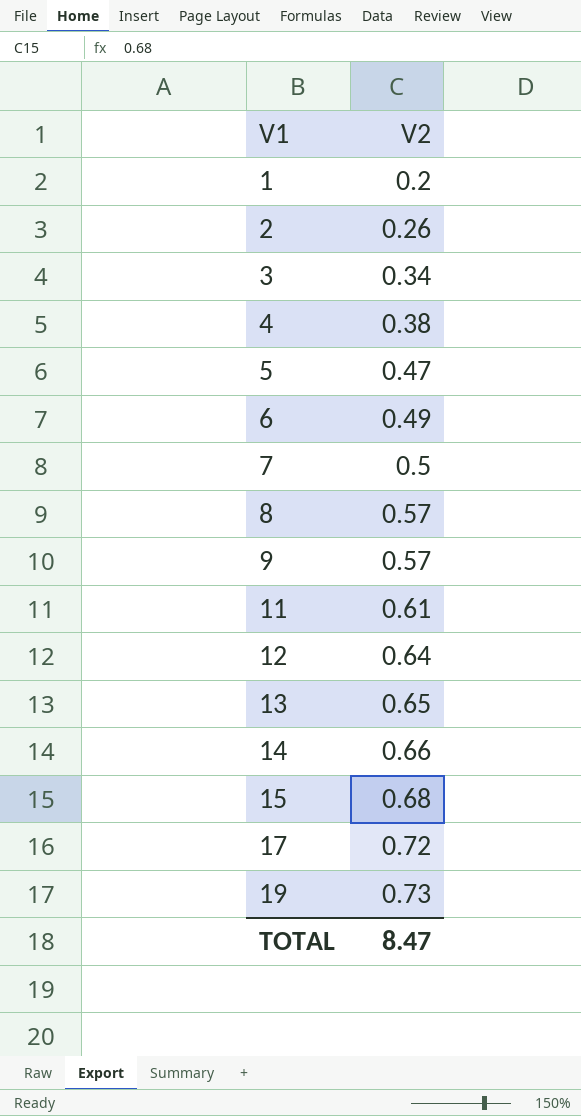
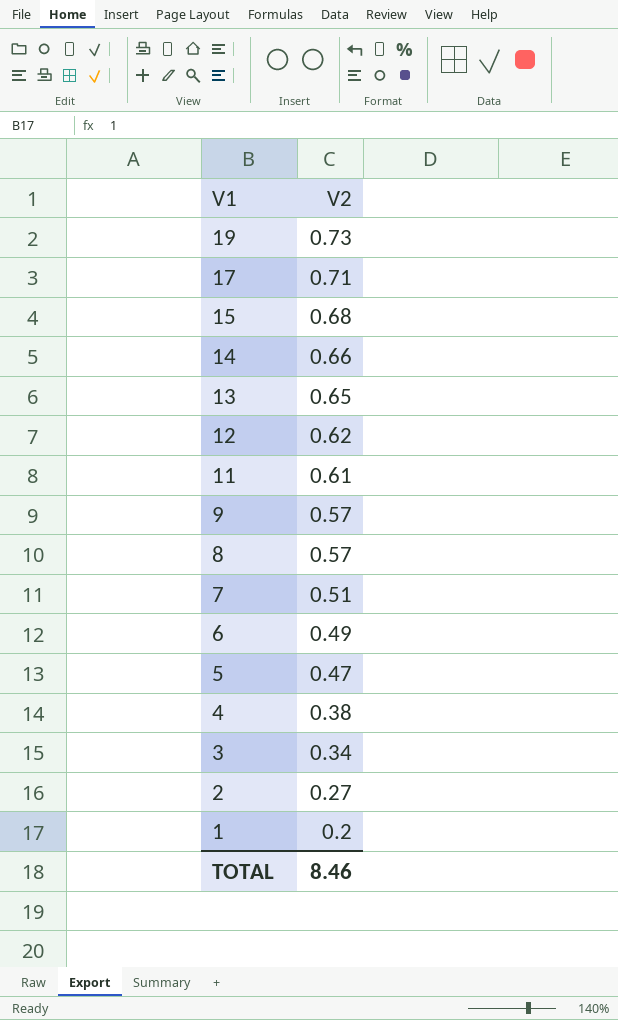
row order: V1 ascending -> V1 descending
17 | V2: 0.72 -> 0.71
12 | V2: 0.64 -> 0.62
7 | V2: 0.5 -> 0.51
2 | V2: 0.26 -> 0.27
TOTAL | V2: 8.47 -> 8.46

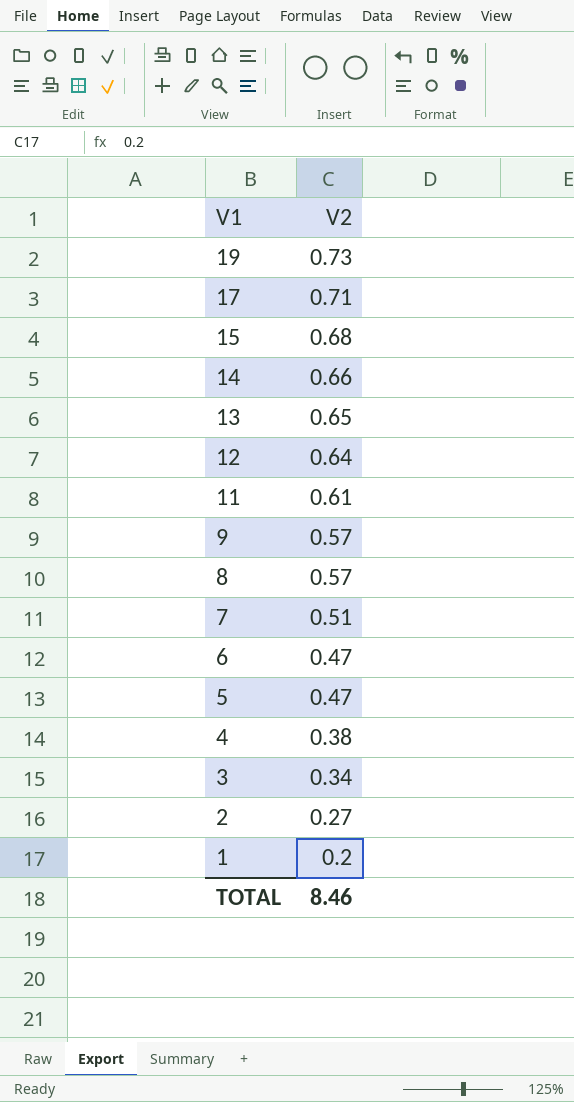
12 | V2: 0.62 -> 0.64
6 | V2: 0.49 -> 0.47

